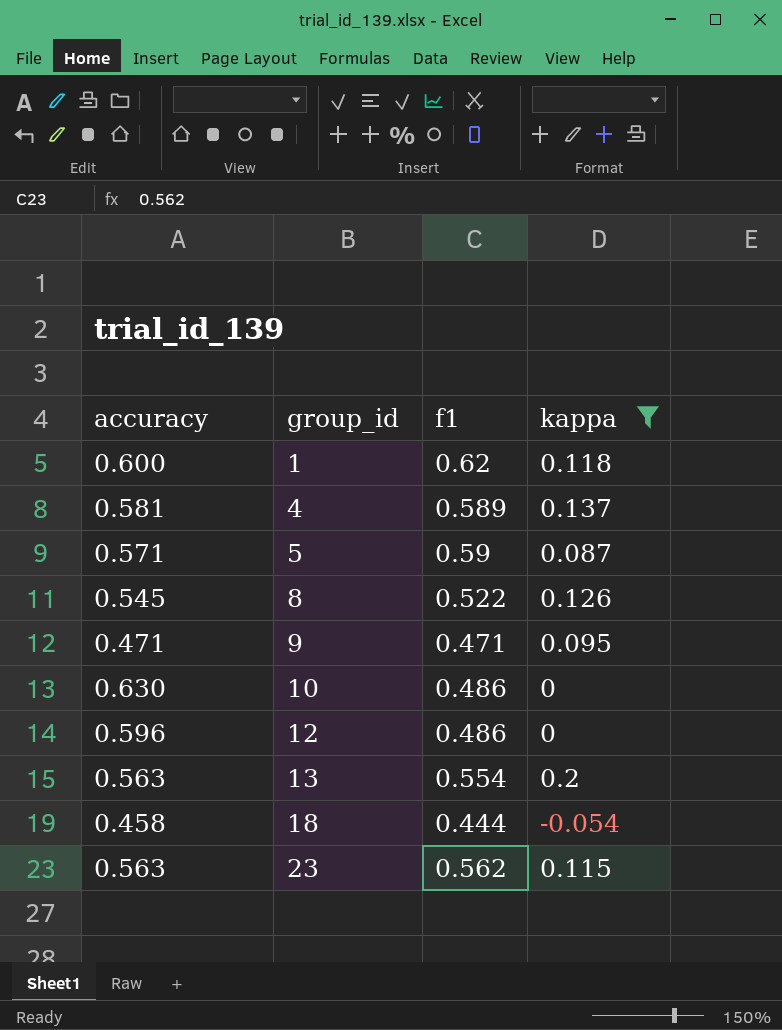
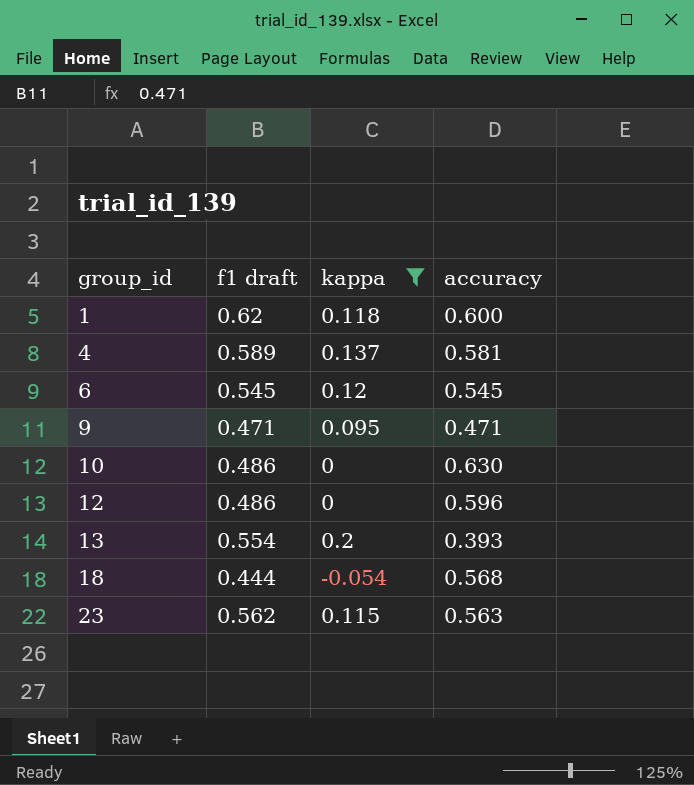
column name: f1 -> f1 draft
column accuracy | position: 1 -> 4
row 5: 0.571 | 0.59 | 0.087 -> none
row 8: 0.545 | 0.522 | 0.126 -> none
row 6: none -> 0.545 | 0.12 | 0.545
13 | accuracy: 0.563 -> 0.393
18 | accuracy: 0.458 -> 0.568

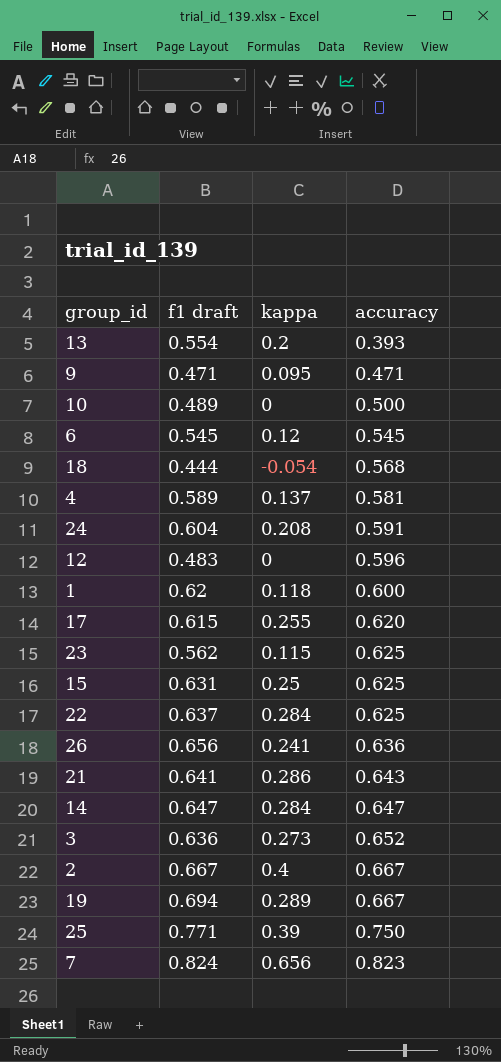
filter: kappa <= 0.2 -> none
row order: group_id ascending -> accuracy ascending
10 | f1 draft: 0.486 -> 0.489
10 | accuracy: 0.630 -> 0.500
12 | f1 draft: 0.486 -> 0.483
23 | accuracy: 0.563 -> 0.625

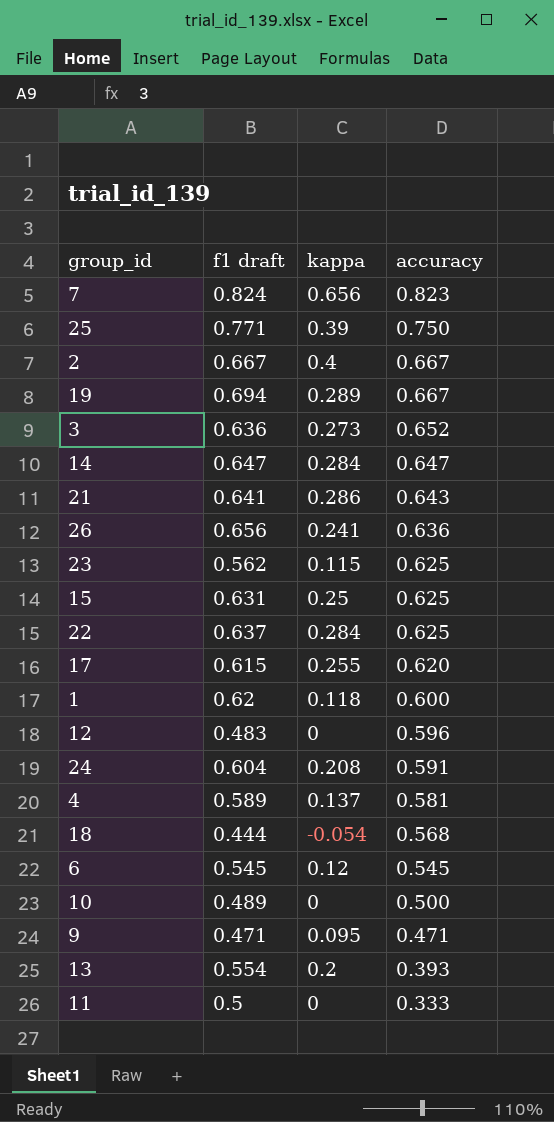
row order: accuracy ascending -> accuracy descending
row 11: none -> 0.5 | 0 | 0.333

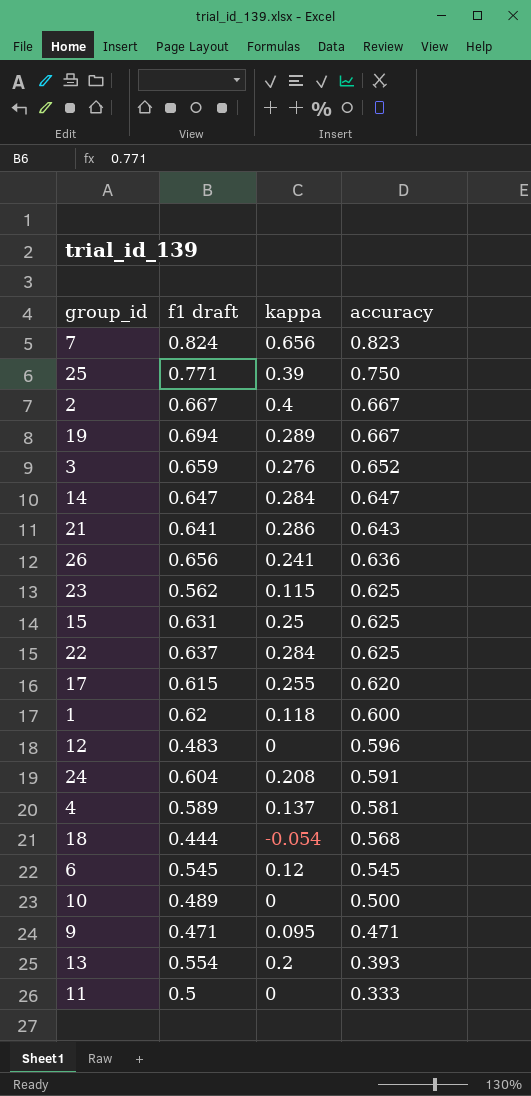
3 | f1 draft: 0.636 -> 0.659
3 | kappa: 0.273 -> 0.276

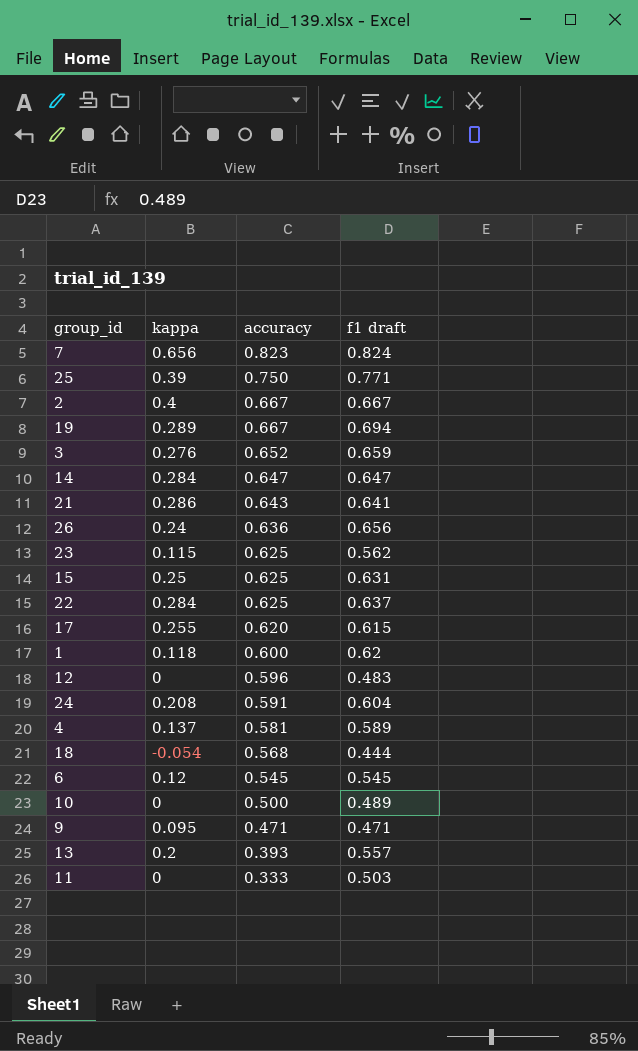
column f1 draft | position: 2 -> 4
26 | kappa: 0.241 -> 0.24
13 | f1 draft: 0.554 -> 0.557
11 | f1 draft: 0.5 -> 0.503

